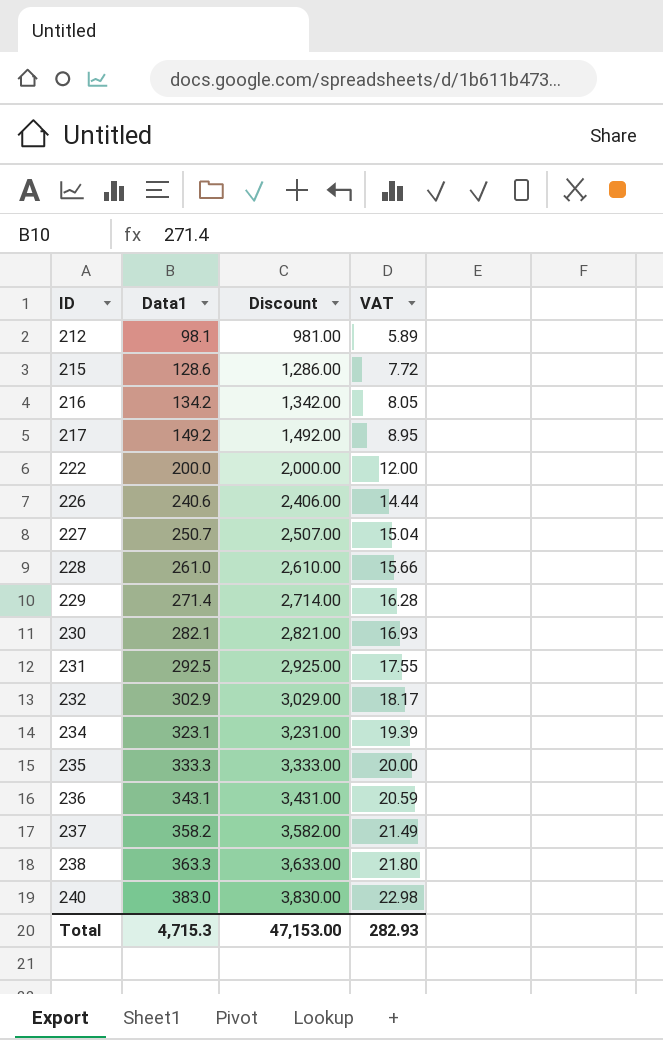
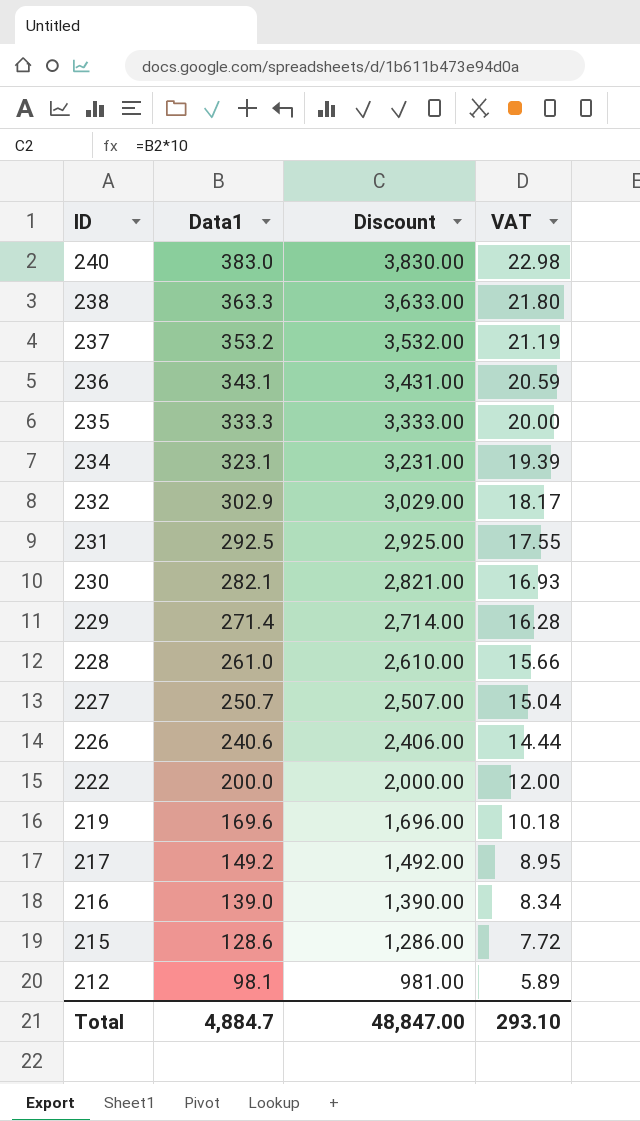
row order: ID ascending -> ID descending
237 | Data1: 358.2 -> 353.2
237 | Discount: 3,582.00 -> 3,532.00
237 | VAT: 21.49 -> 21.19
row 219: none -> 169.6 | 1,696.00 | 10.18
216 | Data1: 134.2 -> 139.0
216 | Discount: 1,342.00 -> 1,390.00
216 | VAT: 8.05 -> 8.34
Total | Data1: 4,715.3 -> 4,884.7
Total | Discount: 47,153.00 -> 48,847.00
Total | VAT: 282.93 -> 293.10

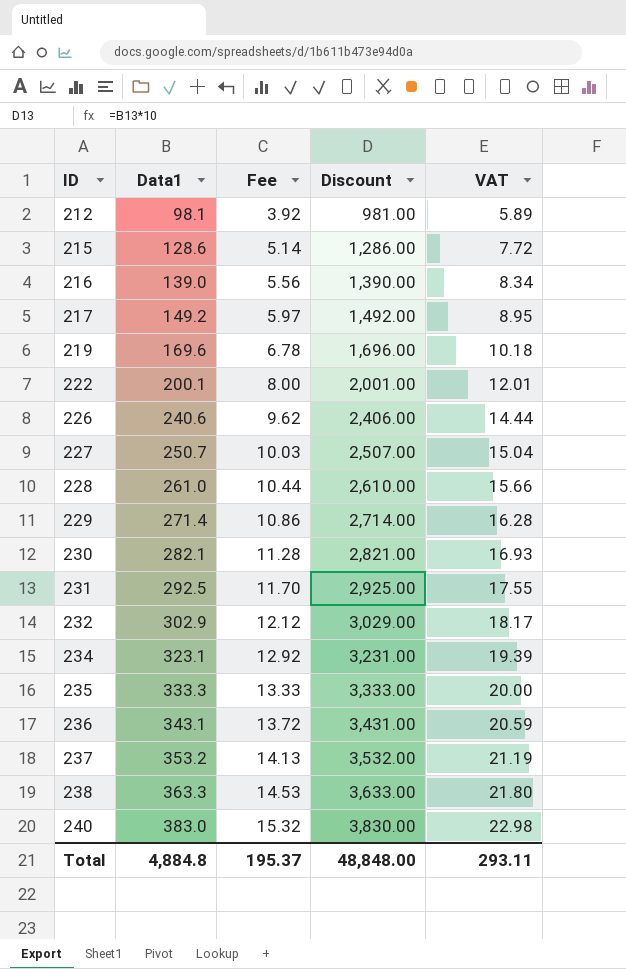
row order: ID descending -> ID ascending
column Fee | formula: none -> [Data1] * 0.04
222 | Data1: 200.0 -> 200.1
222 | Discount: 2,000.00 -> 2,001.00
222 | VAT: 12.00 -> 12.01
Total | Data1: 4,884.7 -> 4,884.8
Total | Discount: 48,847.00 -> 48,848.00
Total | VAT: 293.10 -> 293.11

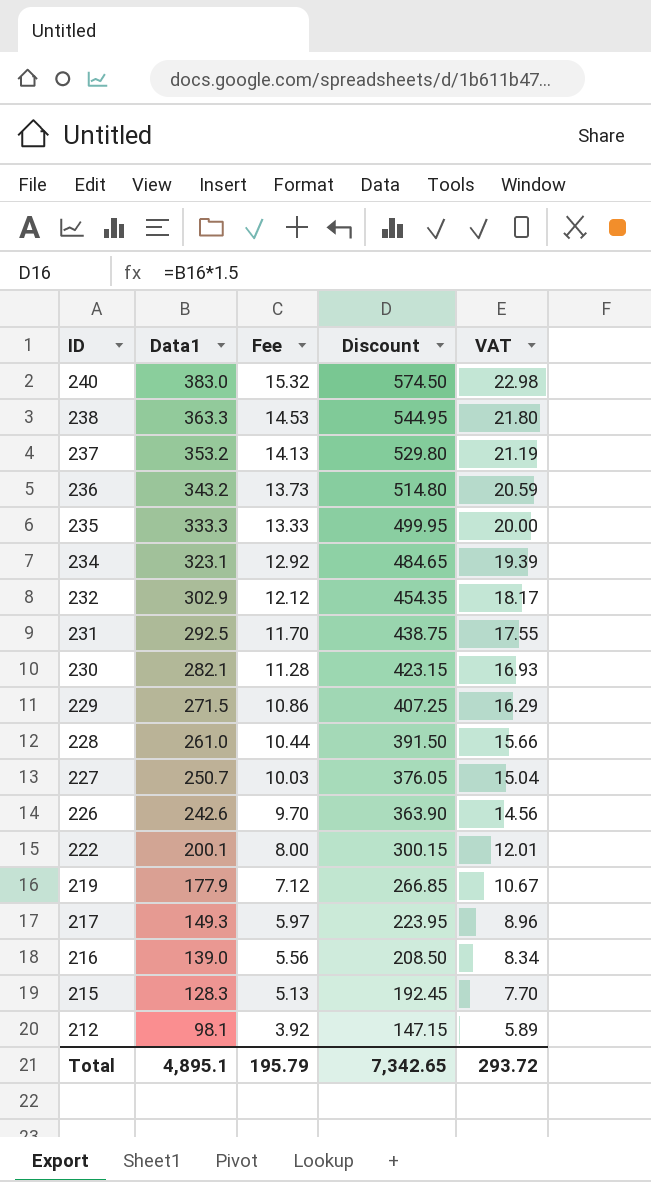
row order: ID ascending -> ID descending
column Discount | formula: [Data1] * 10 -> [Data1] * 1.5
236 | Data1: 343.1 -> 343.2
236 | Fee: 13.72 -> 13.73
229 | Data1: 271.4 -> 271.5
229 | VAT: 16.28 -> 16.29
226 | Data1: 240.6 -> 242.6
226 | Fee: 9.62 -> 9.70
226 | VAT: 14.44 -> 14.56
219 | Data1: 169.6 -> 177.9
219 | Fee: 6.78 -> 7.12
219 | VAT: 10.18 -> 10.67
217 | Data1: 149.2 -> 149.3
217 | VAT: 8.95 -> 8.96
215 | Data1: 128.6 -> 128.3
215 | Fee: 5.14 -> 5.13
215 | VAT: 7.72 -> 7.70
Total | Data1: 4,884.8 -> 4,895.1
Total | Fee: 195.37 -> 195.79
Total | Discount: 48,848.00 -> 7,342.65
Total | VAT: 293.11 -> 293.72

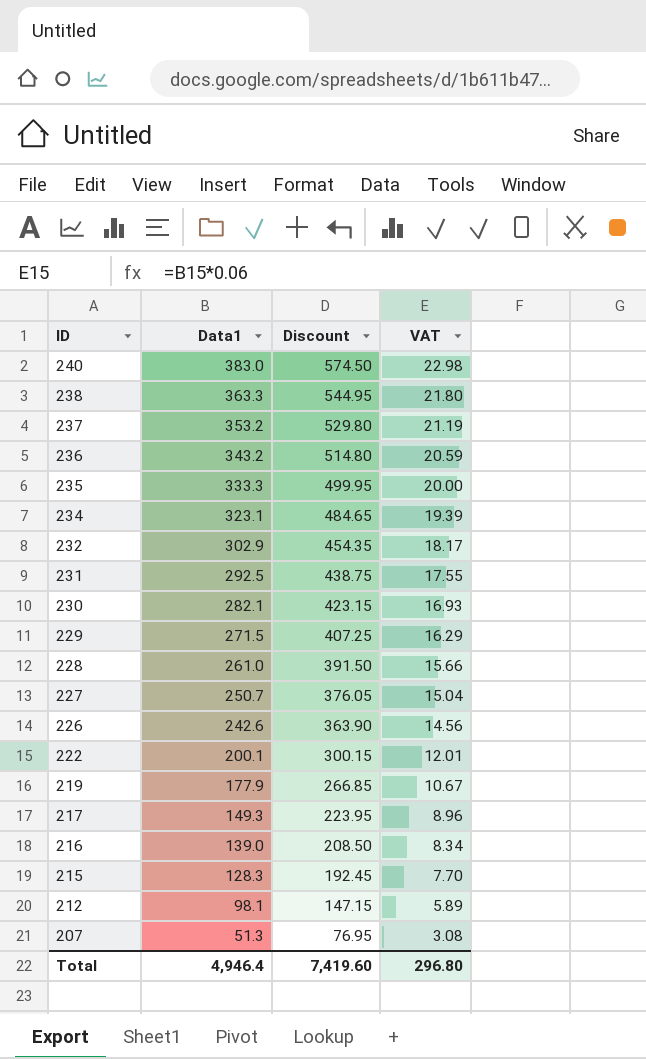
column Fee | formula: [Data1] * 0.04 -> none
row 207: none -> 51.3 | 76.95 | 3.08
Total | Data1: 4,895.1 -> 4,946.4
Total | Discount: 7,342.65 -> 7,419.60
Total | VAT: 293.72 -> 296.80

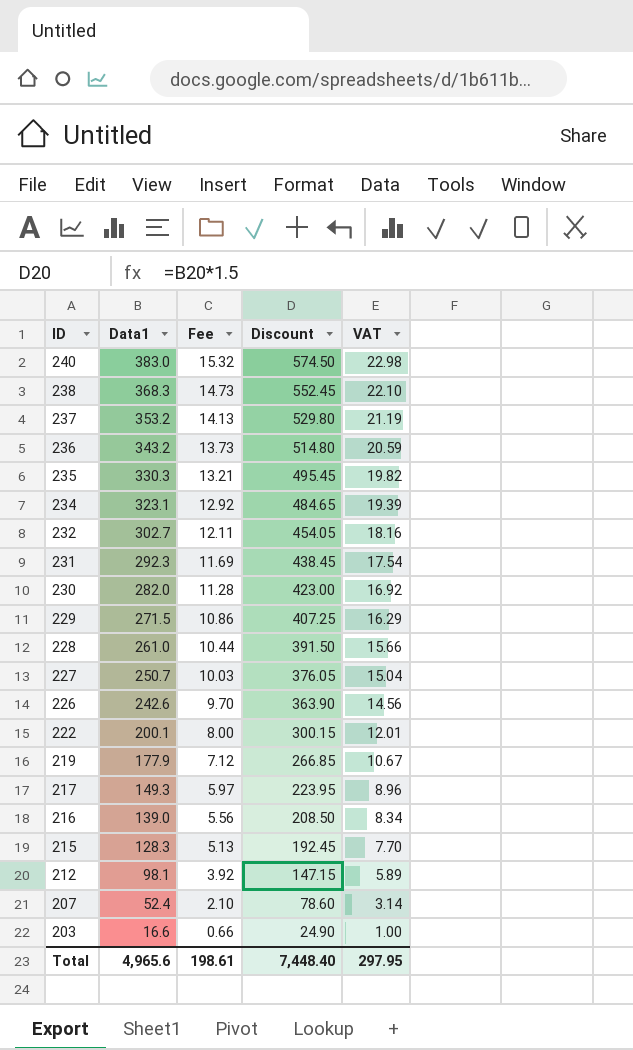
column Fee | formula: none -> [Data1] * 0.04
238 | Data1: 363.3 -> 368.3
238 | Discount: 544.95 -> 552.45
238 | VAT: 21.80 -> 22.10
235 | Data1: 333.3 -> 330.3
235 | Discount: 499.95 -> 495.45
235 | VAT: 20.00 -> 19.82
232 | Data1: 302.9 -> 302.7
232 | Discount: 454.35 -> 454.05
232 | VAT: 18.17 -> 18.16
231 | Data1: 292.5 -> 292.3
231 | Discount: 438.75 -> 438.45
231 | VAT: 17.55 -> 17.54
230 | Data1: 282.1 -> 282.0
230 | Discount: 423.15 -> 423.00
230 | VAT: 16.93 -> 16.92
207 | Data1: 51.3 -> 52.4
207 | Discount: 76.95 -> 78.60
207 | VAT: 3.08 -> 3.14
row 203: none -> 16.6 | 0.66 | 24.90 | 1.00
Total | Data1: 4,946.4 -> 4,965.6
Total | Discount: 7,419.60 -> 7,448.40
Total | VAT: 296.80 -> 297.95

